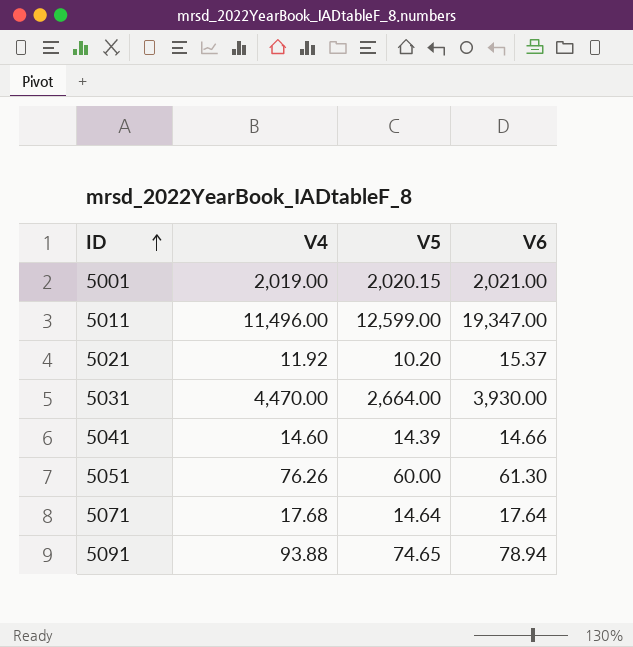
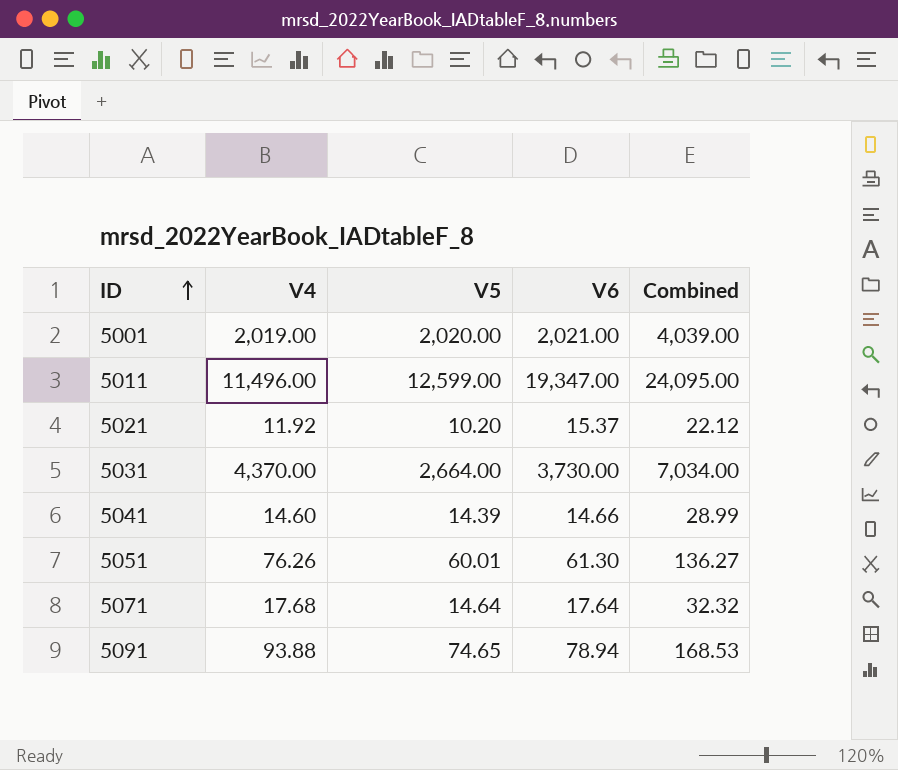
column Combined | formula: none -> [V4] + [V5]
5001 | V5: 2,020.15 -> 2,020.00
5031 | V4: 4,470.00 -> 4,370.00
5031 | V6: 3,930.00 -> 3,730.00
5051 | V5: 60.00 -> 60.01

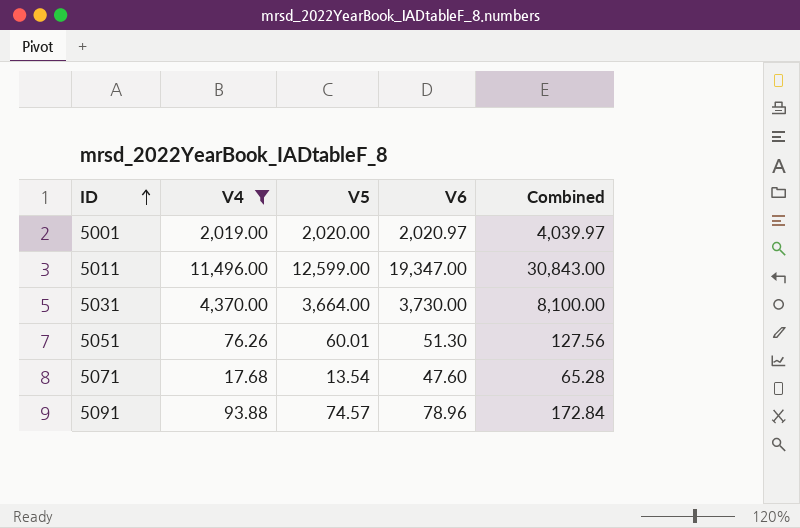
filter: none -> V4 >= 17.68
column Combined | formula: [V4] + [V5] -> [V4] + [V6]
5001 | V6: 2,021.00 -> 2,020.97
5031 | V5: 2,664.00 -> 3,664.00
5051 | V6: 61.30 -> 51.30
5071 | V5: 14.64 -> 13.54
5071 | V6: 17.64 -> 47.60
5091 | V5: 74.65 -> 74.57
5091 | V6: 78.94 -> 78.96

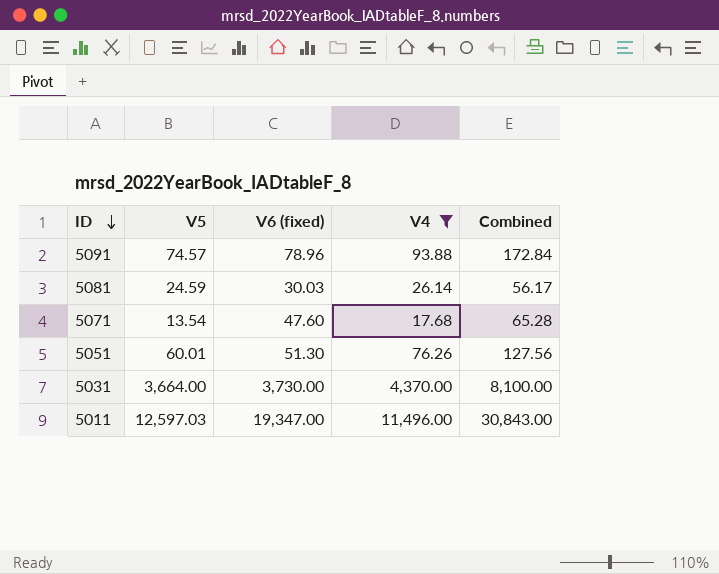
row order: ID ascending -> ID descending
column name: V6 -> V6 (fixed)
column V4 | position: 2 -> 4
row 5001: 2,019.00 | 2,020.00 | 2,020.97 | 4,039.97 -> none
row 5081: none -> 24.59 | 30.03 | 26.14 | 56.17
5011 | V5: 12,599.00 -> 12,597.03

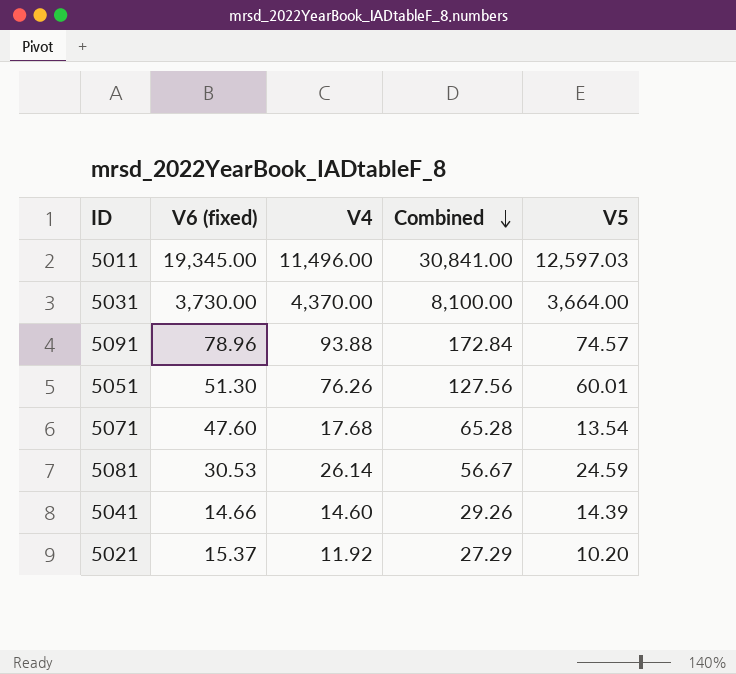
filter: V4 >= 17.68 -> none
row order: ID descending -> Combined descending
column V5 | position: 2 -> 5
5011 | V6 (fixed): 19,347.00 -> 19,345.00
5011 | Combined: 30,843.00 -> 30,841.00
5081 | V6 (fixed): 30.03 -> 30.53
5081 | Combined: 56.17 -> 56.67

